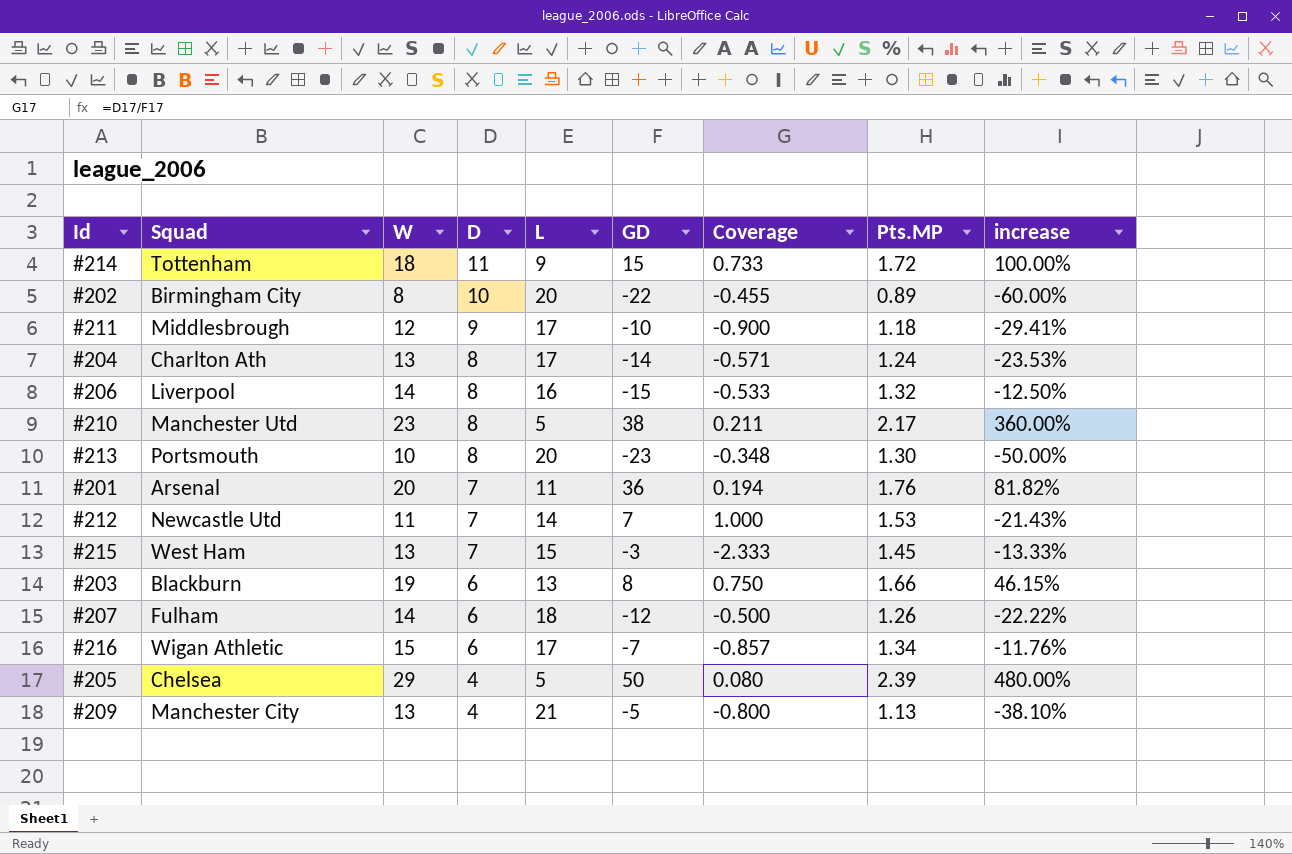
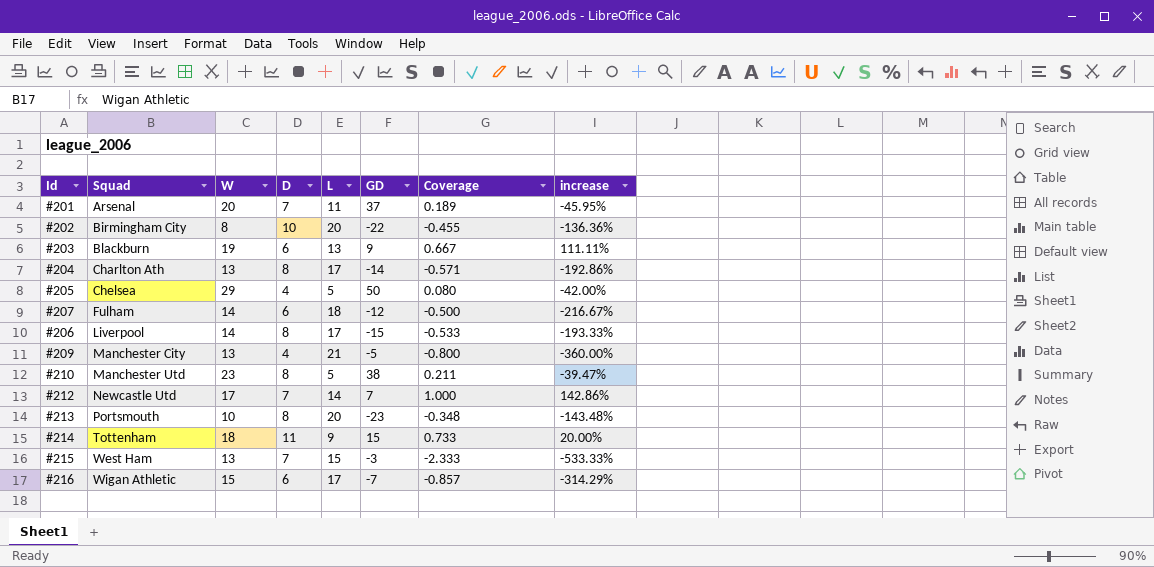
row order: D descending -> Squad ascending
column Pts.MP | position: 8 -> none
column increase | formula: ([W] - [L]) / [L] -> ([W] - [GD]) / [GD]
row #211: Middlesbrough | 12 | 9 | 17 | -10 | -0.900 | 1.18 | -29.41% -> none
#201 | GD: 36 -> 37
#201 | Coverage: 0.194 -> 0.189
#203 | GD: 8 -> 9
#203 | Coverage: 0.750 -> 0.667
#206 | L: 16 -> 17
#212 | W: 11 -> 17

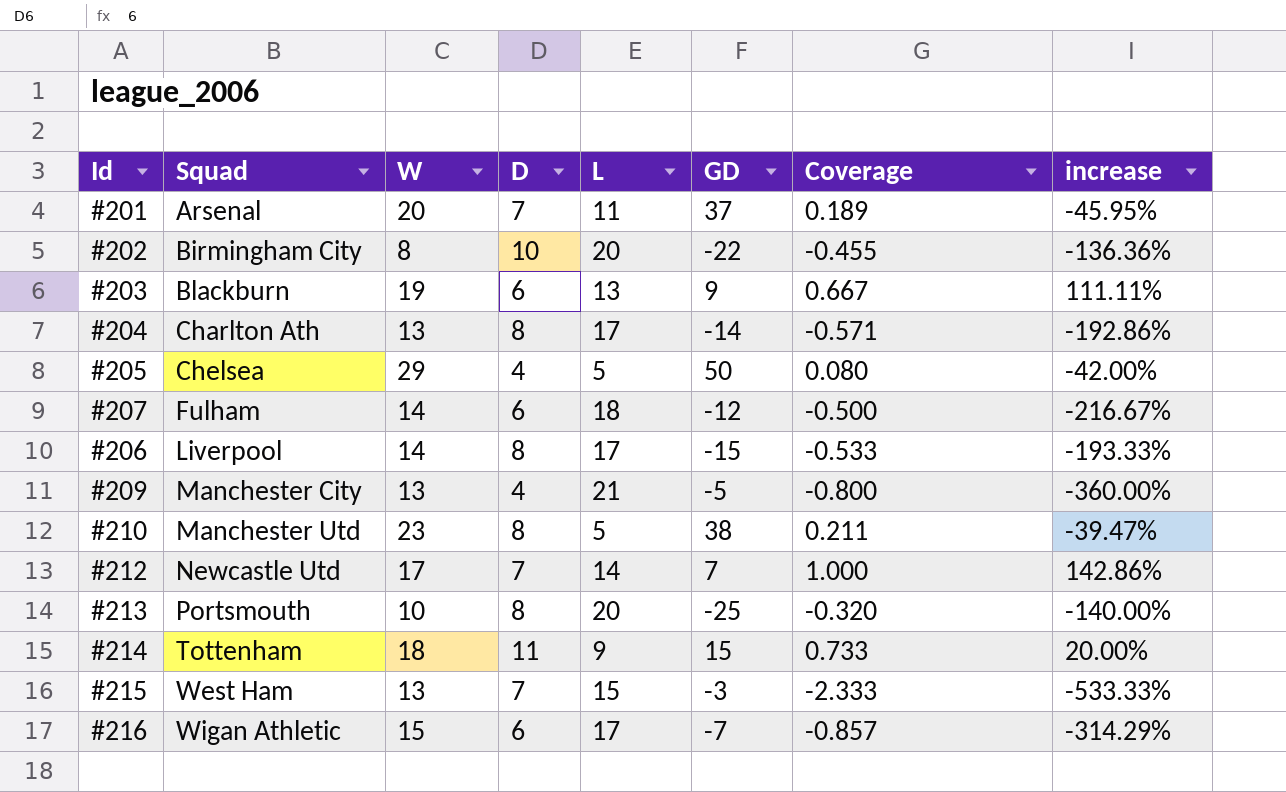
#213 | GD: -23 -> -25
#213 | Coverage: -0.348 -> -0.320
#213 | increase: -143.48% -> -140.00%

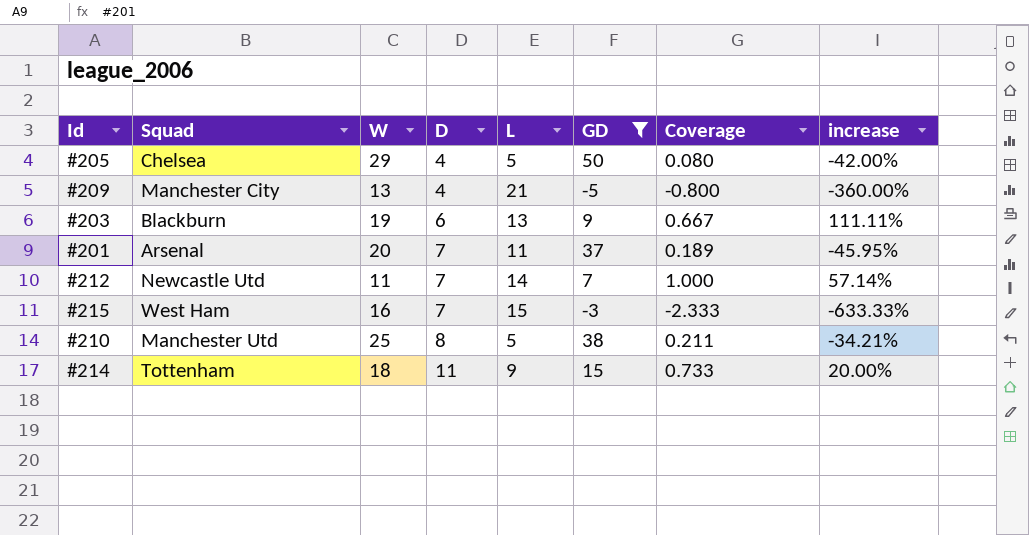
filter: none -> GD >= -5
row order: Squad ascending -> D ascending
#212 | W: 17 -> 11
#212 | increase: 142.86% -> 57.14%
#215 | W: 13 -> 16
#215 | increase: -533.33% -> -633.33%
#210 | W: 23 -> 25
#210 | increase: -39.47% -> -34.21%

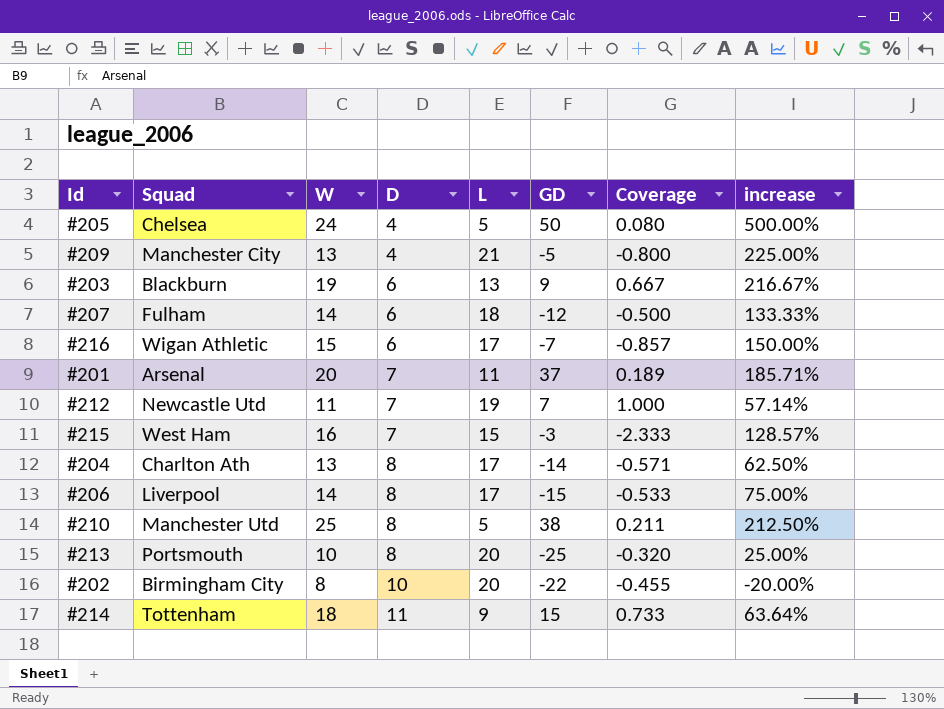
filter: GD >= -5 -> none
column increase | formula: ([W] - [GD]) / [GD] -> ([W] - [D]) / [D]
#205 | W: 29 -> 24
#212 | L: 14 -> 19

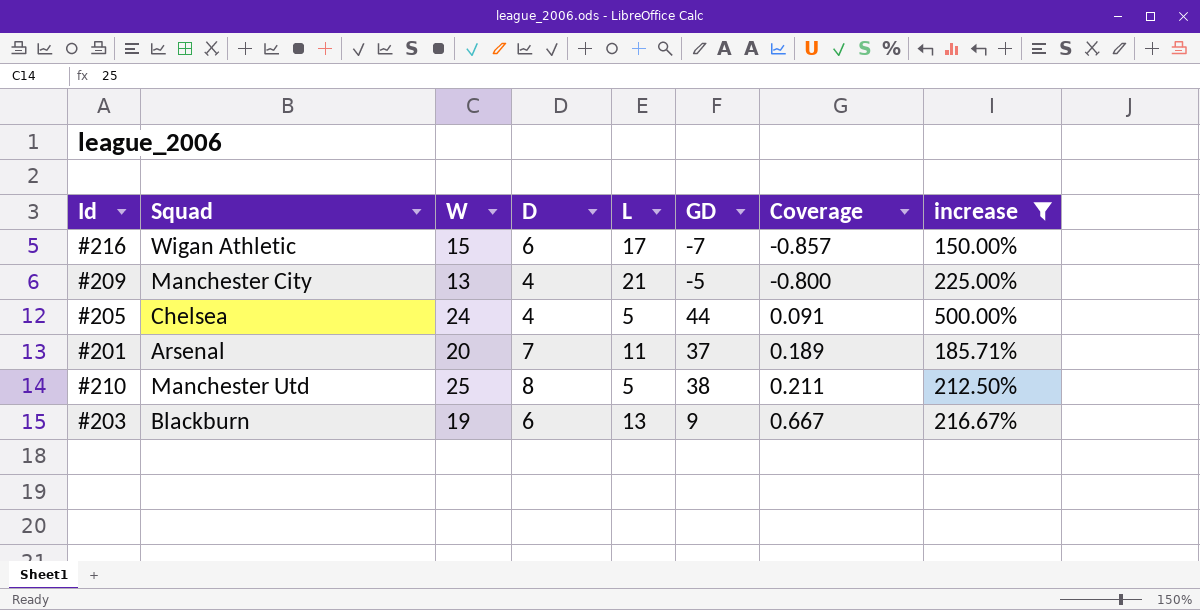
filter: none -> increase >= 150.00%
row order: D ascending -> Coverage ascending
#205 | GD: 50 -> 44
#205 | Coverage: 0.080 -> 0.091

